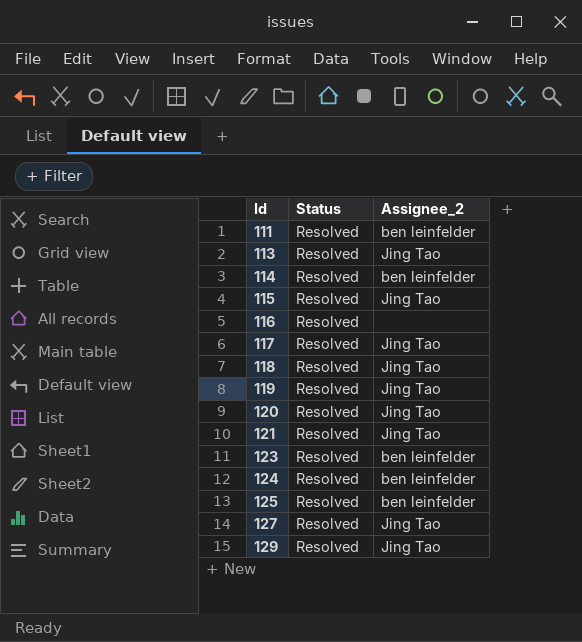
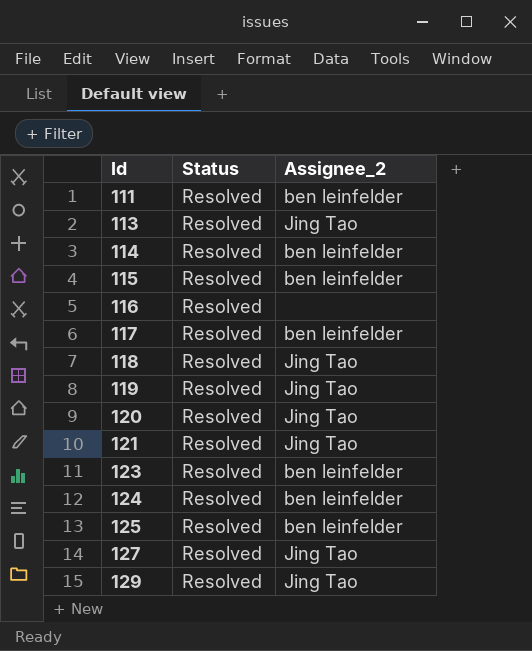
115 | Assignee_2: Jing Tao -> ben leinfelder
117 | Assignee_2: Jing Tao -> ben leinfelder

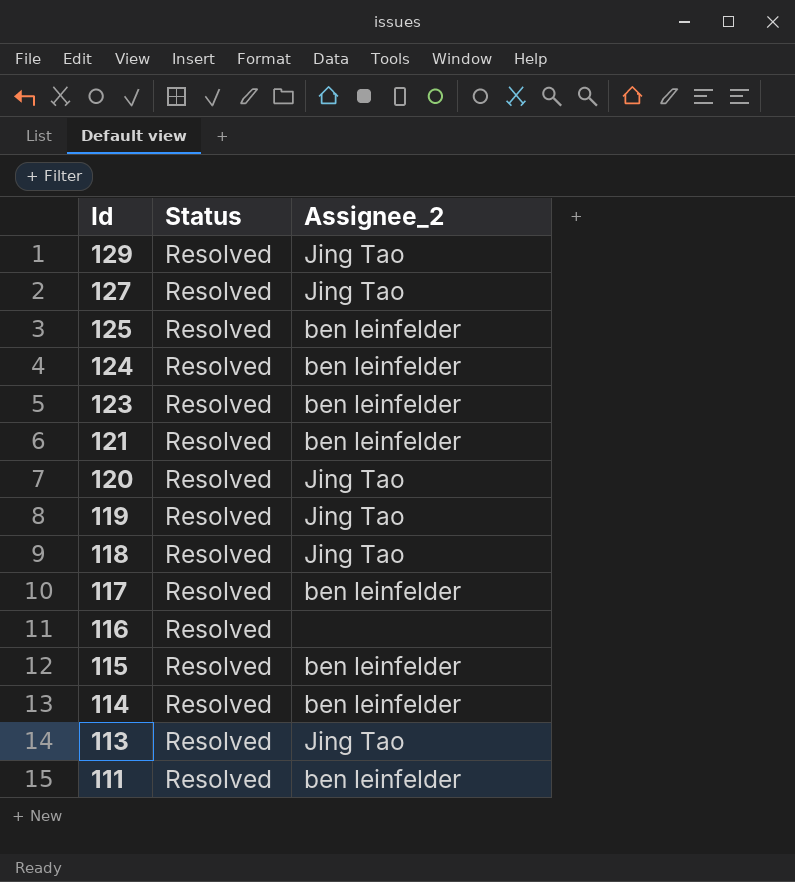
row order: Id ascending -> Id descending
121 | Assignee_2: Jing Tao -> ben leinfelder

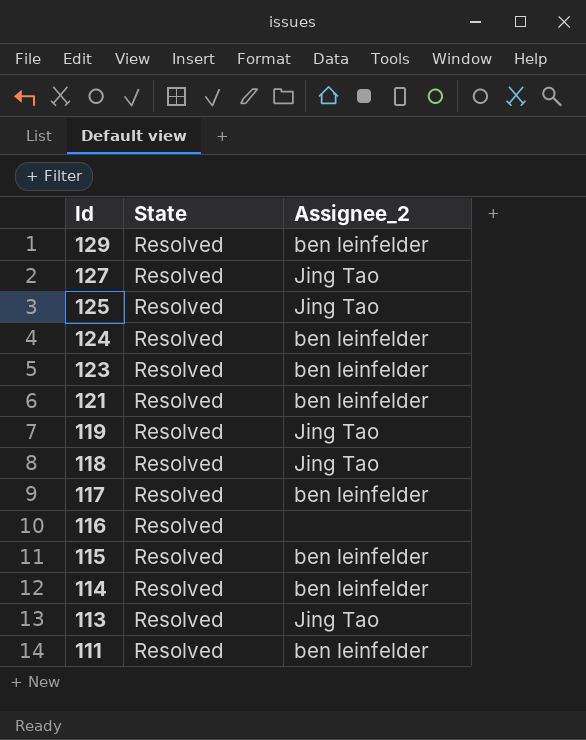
column name: Status -> State
row 120: Resolved | Jing Tao -> none
129 | Assignee_2: Jing Tao -> ben leinfelder
125 | Assignee_2: ben leinfelder -> Jing Tao

